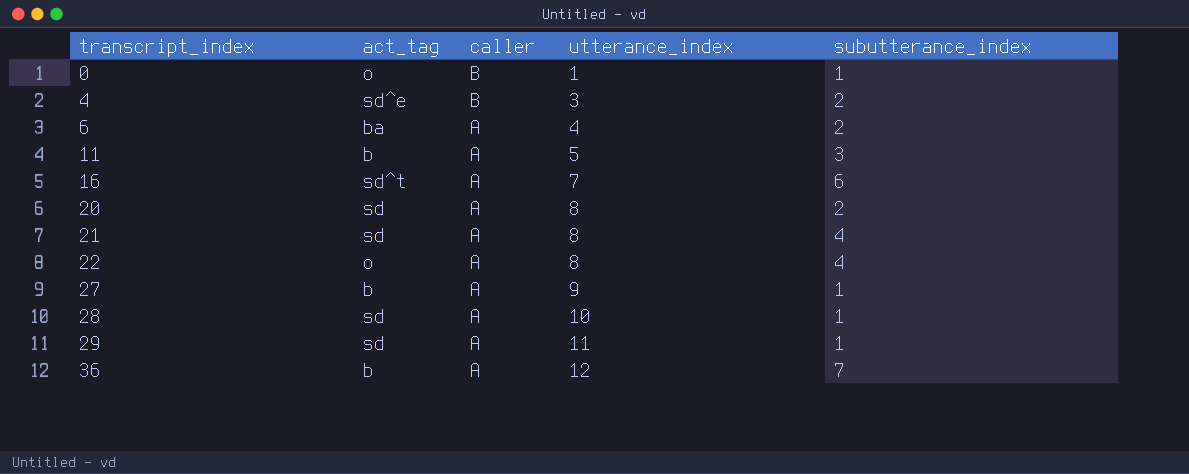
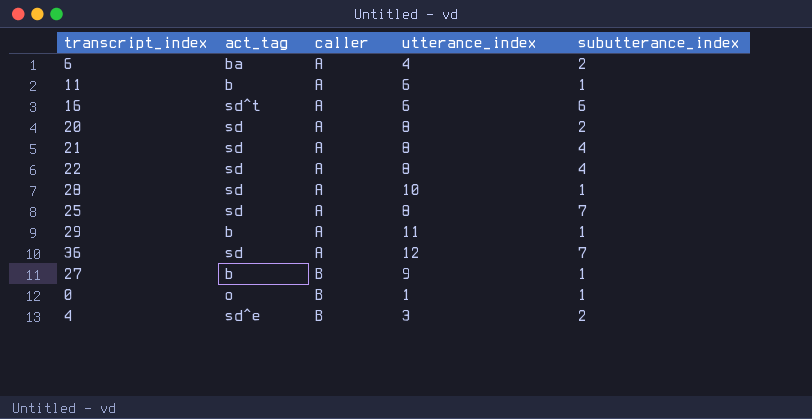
row order: transcript_index ascending -> caller ascending
11 | utterance_index: 5 -> 6
11 | subutterance_index: 3 -> 1
16 | utterance_index: 7 -> 6
22 | act_tag: o -> sd
row 25: none -> sd | A | 8 | 7
29 | act_tag: sd -> b
36 | act_tag: b -> sd
27 | caller: A -> B

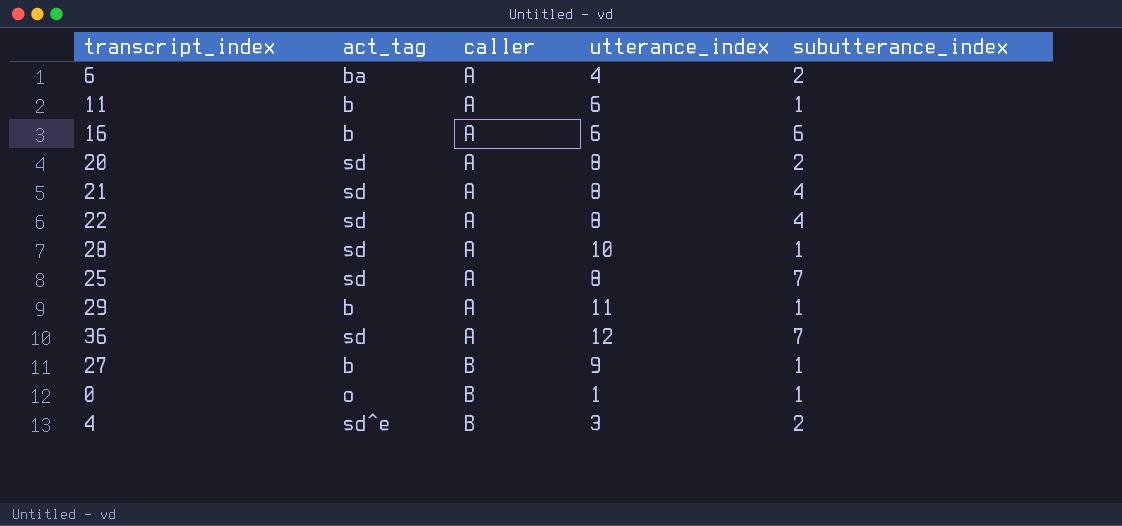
16 | act_tag: sd^t -> b

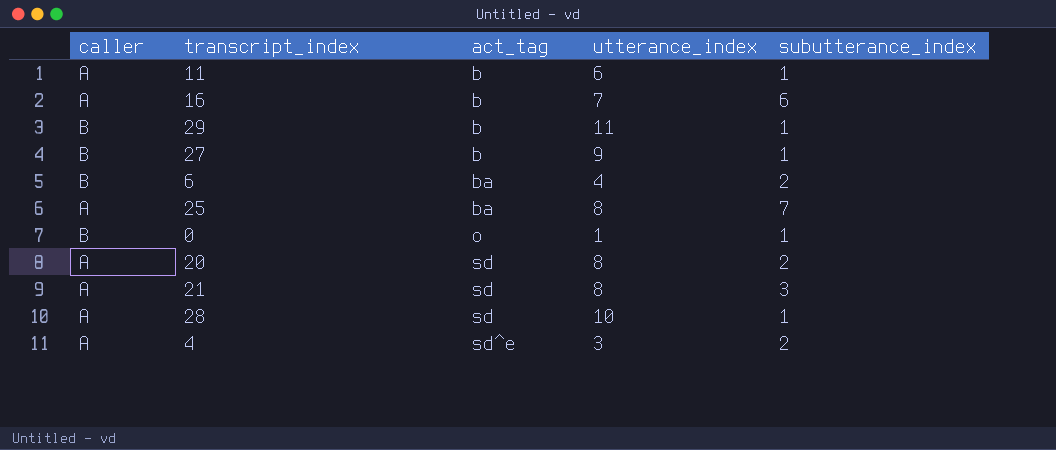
row order: caller ascending -> act_tag ascending
column caller | position: 3 -> 1
row 22: sd | A | 8 | 4 -> none
row 36: sd | A | 12 | 7 -> none
16 | utterance_index: 6 -> 7
29 | caller: A -> B
6 | caller: A -> B
25 | act_tag: sd -> ba
21 | subutterance_index: 4 -> 3
4 | caller: B -> A

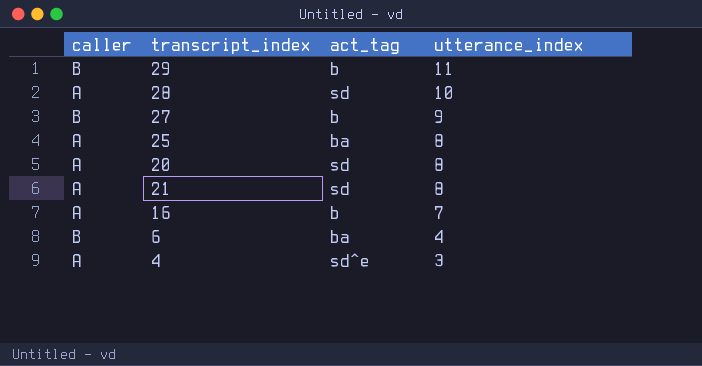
row order: act_tag ascending -> utterance_index descending
column subutterance_index | position: 5 -> none
row 11: A | b | 6 | 1 -> none
row 0: B | o | 1 | 1 -> none

